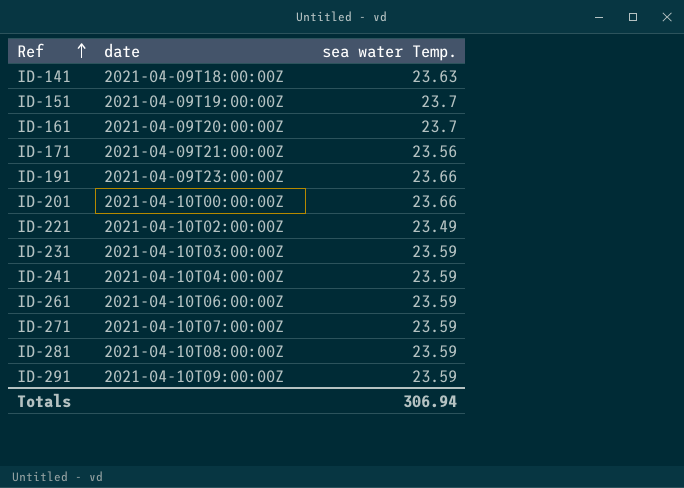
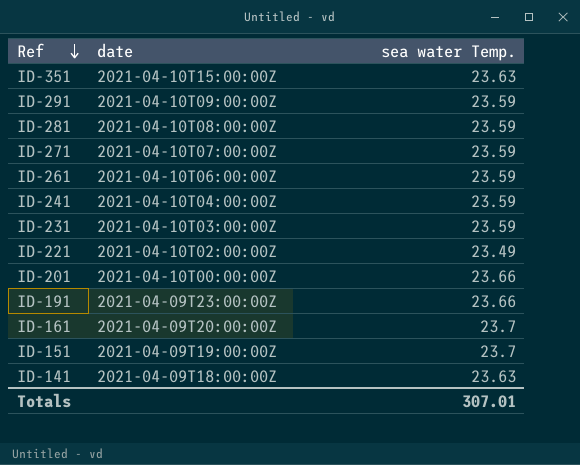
row order: Ref ascending -> Ref descending
row ID-171: 2021-04-09T21:00:00Z | 23.56 -> none
row ID-351: none -> 2021-04-10T15:00:00Z | 23.63
Totals | sea water Temp.: 306.94 -> 307.01

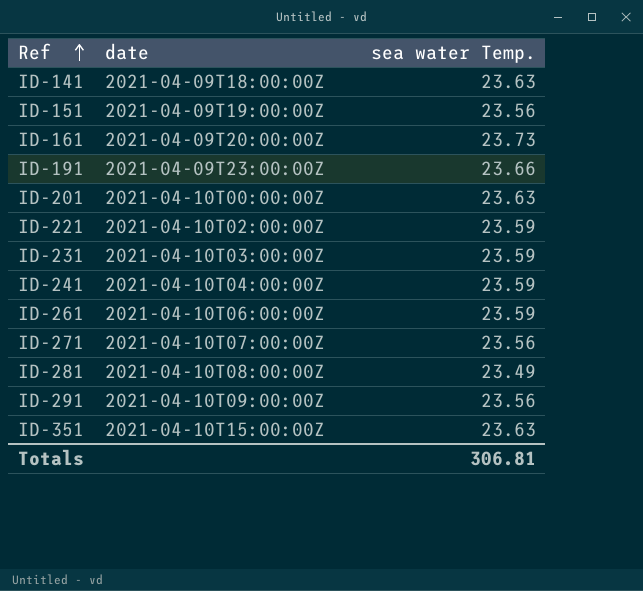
row order: Ref descending -> Ref ascending
ID-151 | sea water Temp.: 23.7 -> 23.56
ID-161 | sea water Temp.: 23.7 -> 23.73
ID-201 | sea water Temp.: 23.66 -> 23.63
ID-221 | sea water Temp.: 23.49 -> 23.59
ID-271 | sea water Temp.: 23.59 -> 23.56
ID-281 | sea water Temp.: 23.59 -> 23.49
ID-291 | sea water Temp.: 23.59 -> 23.56
Totals | sea water Temp.: 307.01 -> 306.81

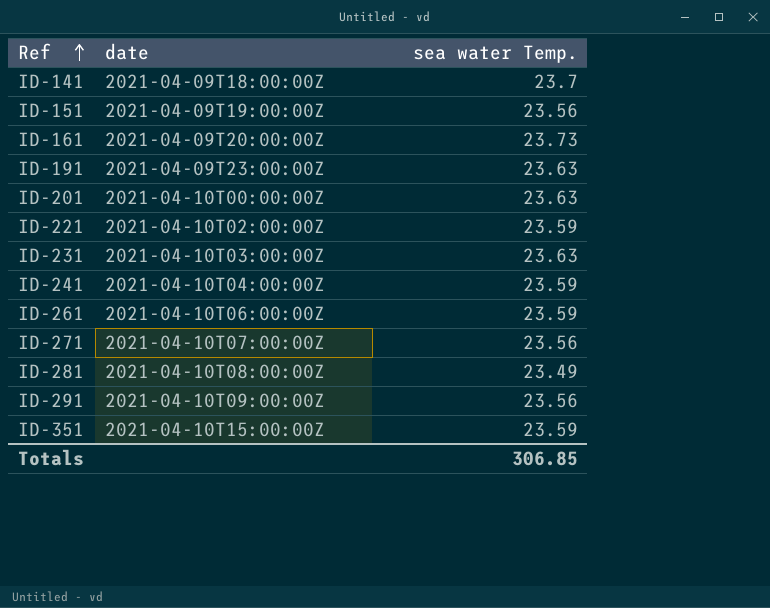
ID-141 | sea water Temp.: 23.63 -> 23.7
ID-191 | sea water Temp.: 23.66 -> 23.63
ID-231 | sea water Temp.: 23.59 -> 23.63
ID-351 | sea water Temp.: 23.63 -> 23.59
Totals | sea water Temp.: 306.81 -> 306.85

